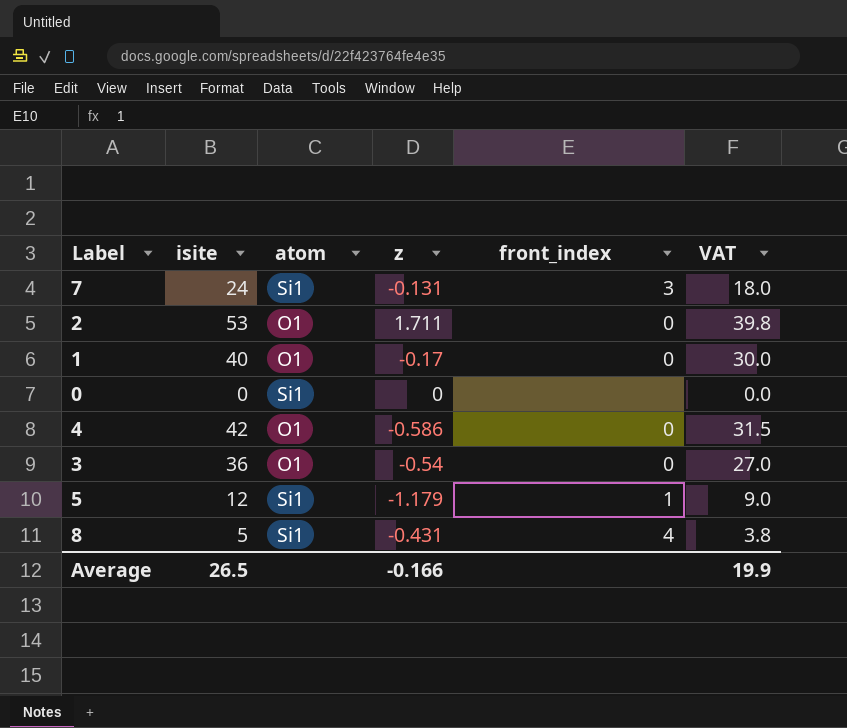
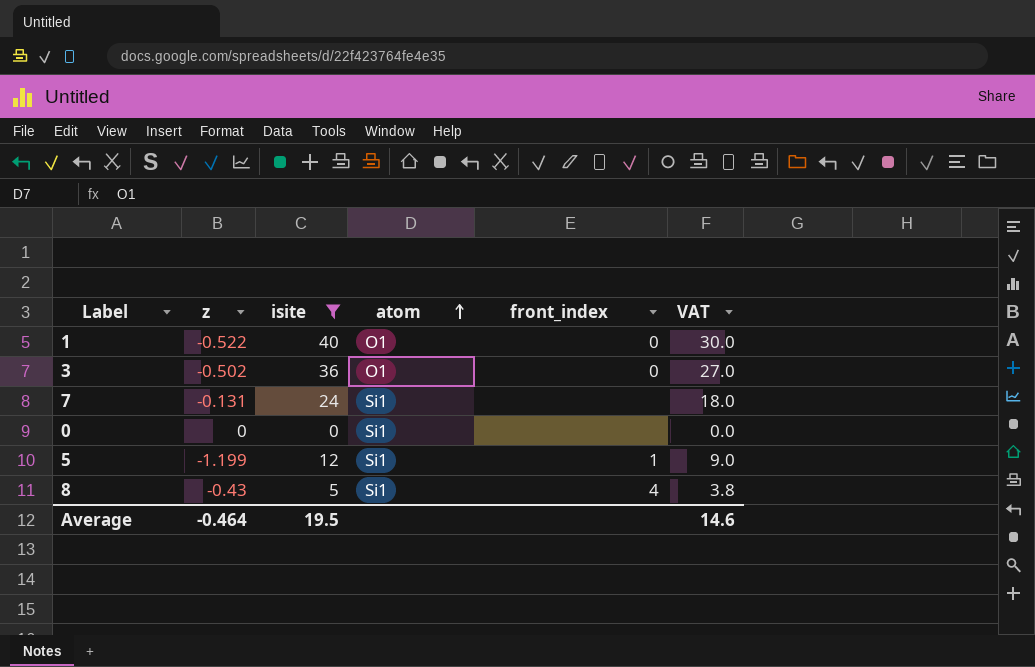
filter: none -> isite <= 40
row order: none -> atom ascending
column z | position: 4 -> 2
1 | z: -0.17 -> -0.522
3 | z: -0.54 -> -0.502
7 | front_index: 3 -> none
5 | z: -1.179 -> -1.199
8 | z: -0.431 -> -0.43
Average | z: -0.166 -> -0.464
Average | isite: 26.5 -> 19.5
Average | VAT: 19.9 -> 14.6

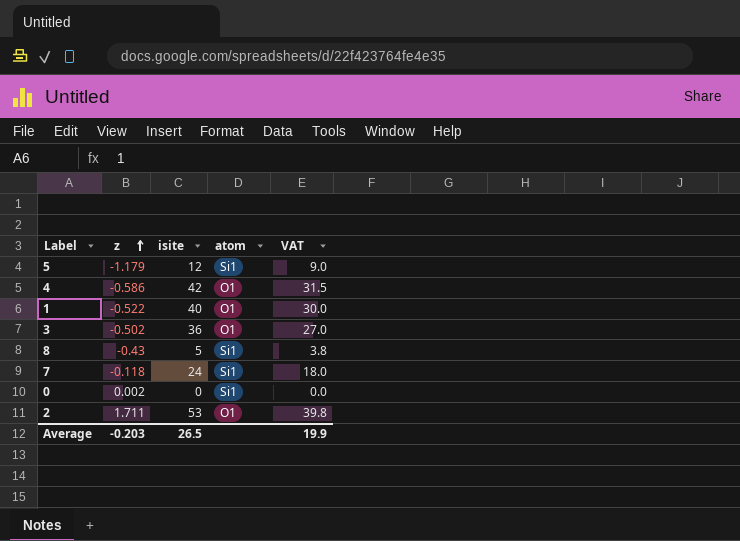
filter: isite <= 40 -> none
row order: atom ascending -> z ascending
column front_index | position: 5 -> none
5 | z: -1.199 -> -1.179
7 | z: -0.131 -> -0.118
0 | z: 0 -> 0.002
Average | z: -0.464 -> -0.203
Average | isite: 19.5 -> 26.5
Average | VAT: 14.6 -> 19.9

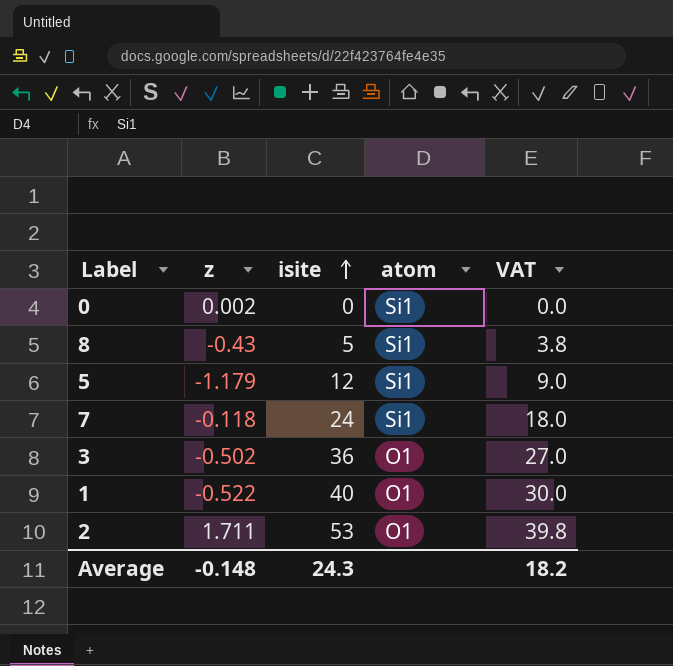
row order: z ascending -> isite ascending
row 4: -0.586 | 42 | O1 | 31.5 -> none
Average | z: -0.203 -> -0.148
Average | isite: 26.5 -> 24.3
Average | VAT: 19.9 -> 18.2

